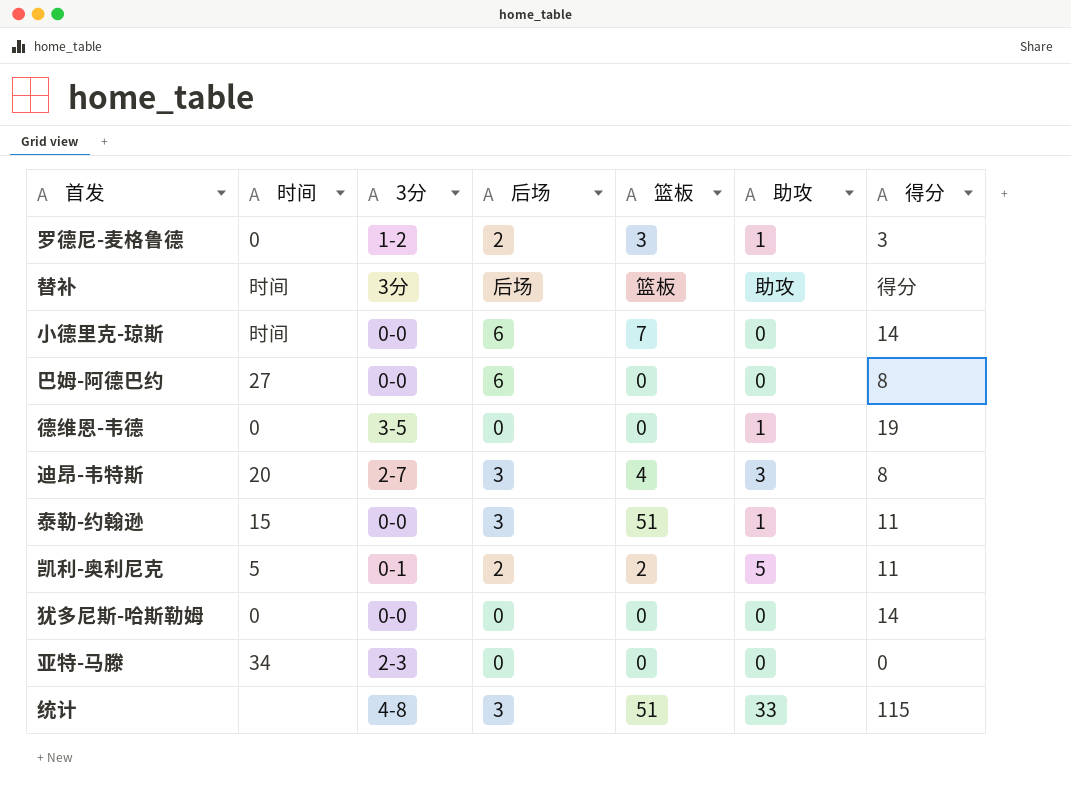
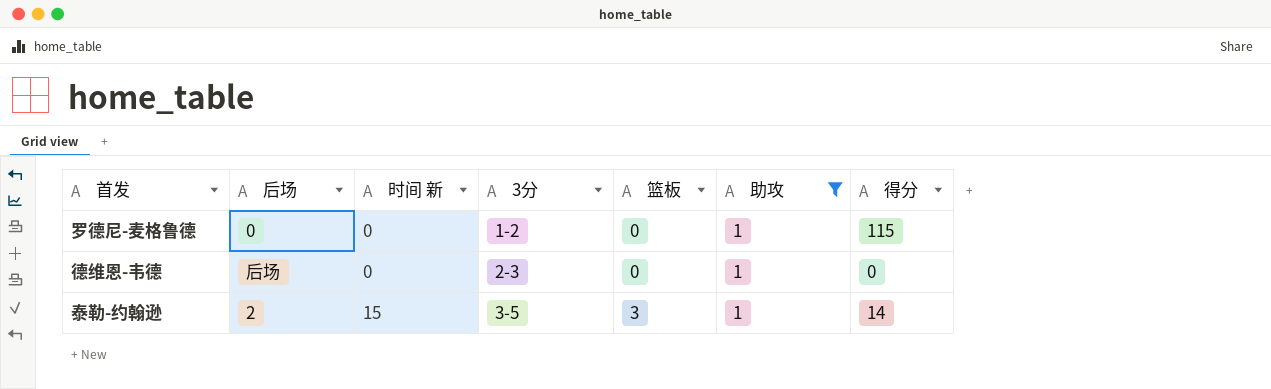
filter: none -> 助攻 = 1
column 后场 | position: 4 -> 2
column name: 时间 -> 时间 新
罗德尼-麦格鲁德 | 后场: 2 -> 0
罗德尼-麦格鲁德 | 篮板: 3 -> 0
罗德尼-麦格鲁德 | 得分: 3 -> 115
德维恩-韦德 | 后场: 0 -> 后场
德维恩-韦德 | 3分: 3-5 -> 2-3
德维恩-韦德 | 得分: 19 -> 0
泰勒-约翰逊 | 后场: 3 -> 2
泰勒-约翰逊 | 3分: 0-0 -> 3-5
泰勒-约翰逊 | 篮板: 51 -> 3
泰勒-约翰逊 | 得分: 11 -> 14

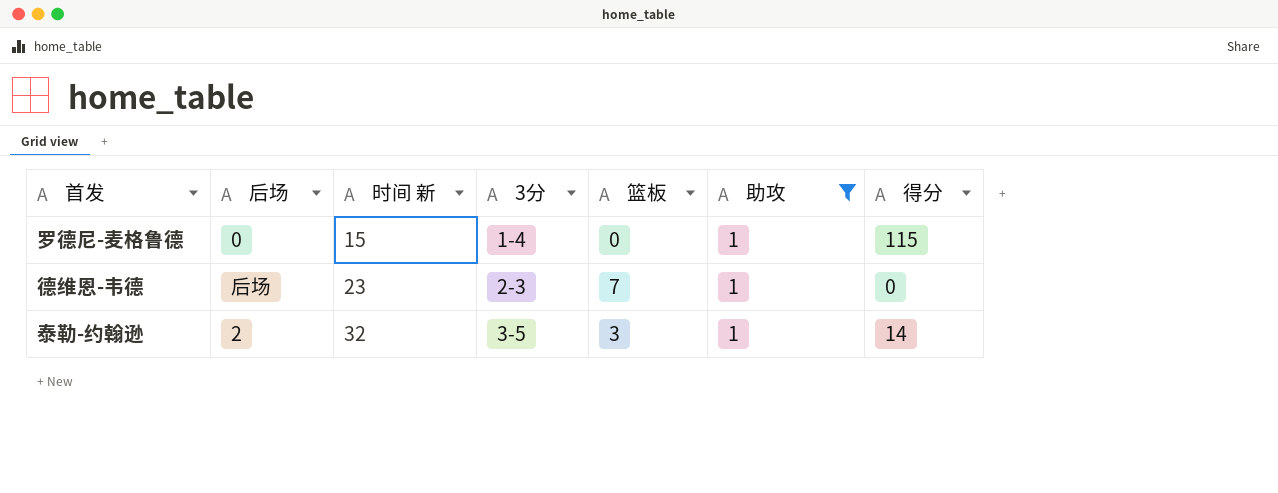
罗德尼-麦格鲁德 | 时间 新: 0 -> 15
罗德尼-麦格鲁德 | 3分: 1-2 -> 1-4
德维恩-韦德 | 时间 新: 0 -> 23
德维恩-韦德 | 篮板: 0 -> 7
泰勒-约翰逊 | 时间 新: 15 -> 32

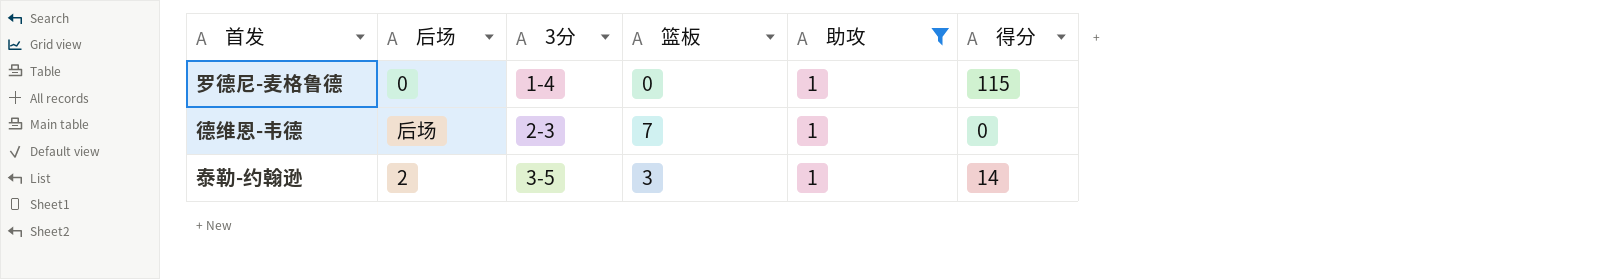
column 时间 新 | position: 3 -> none

